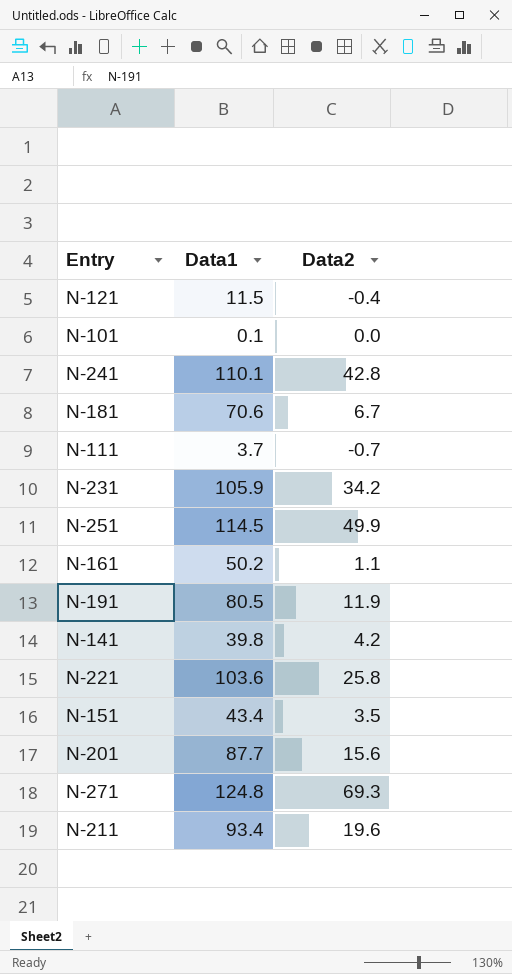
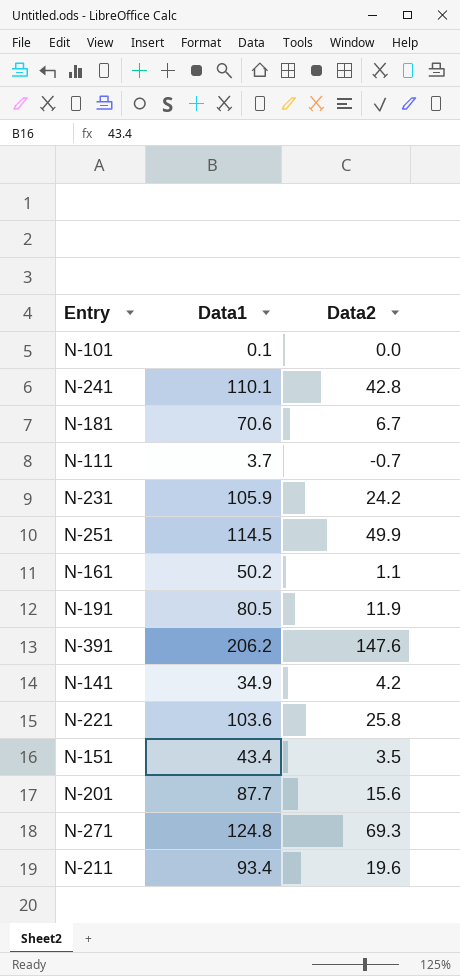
row N-121: 11.5 | -0.4 -> none
N-231 | Data2: 34.2 -> 24.2
row N-391: none -> 206.2 | 147.6
N-141 | Data1: 39.8 -> 34.9

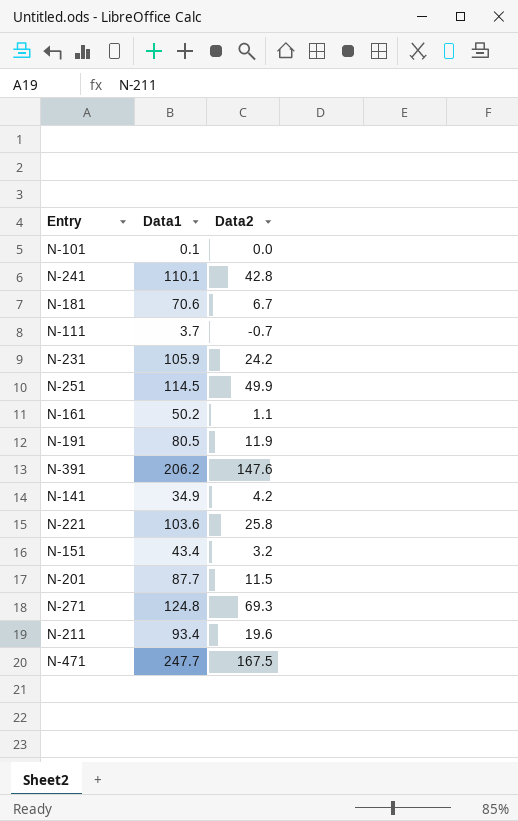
N-151 | Data2: 3.5 -> 3.2
N-201 | Data2: 15.6 -> 11.5
row N-471: none -> 247.7 | 167.5

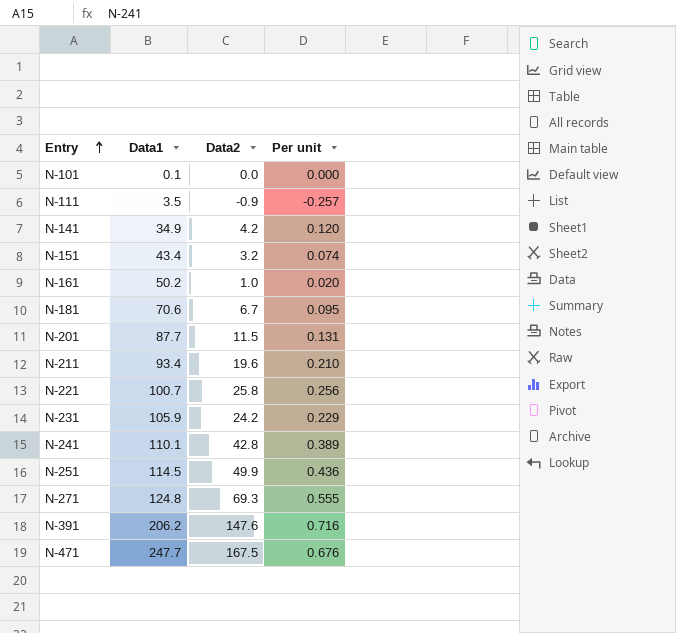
row order: none -> Entry ascending
column Per unit | formula: none -> [Data2] / [Data1]
row N-191: 80.5 | 11.9 -> none
N-111 | Data1: 3.7 -> 3.5
N-111 | Data2: -0.7 -> -0.9
N-161 | Data2: 1.1 -> 1.0
N-221 | Data1: 103.6 -> 100.7

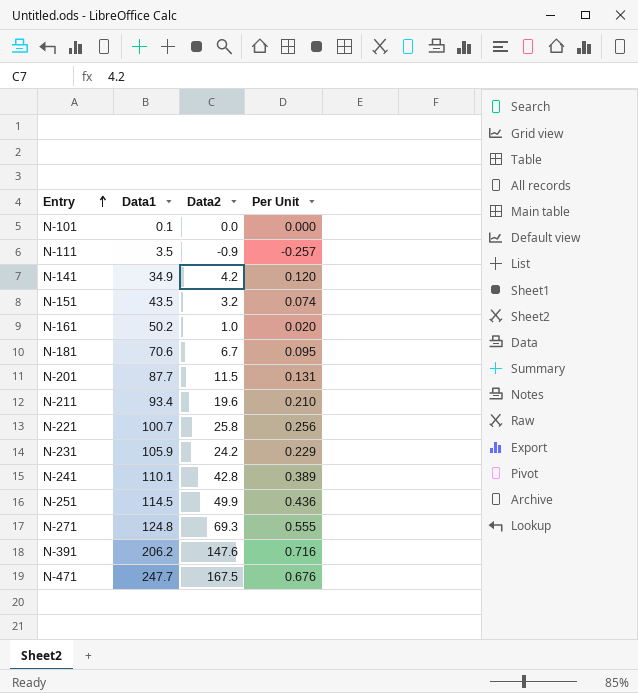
column name: Per unit -> Per Unit
N-151 | Data1: 43.4 -> 43.5

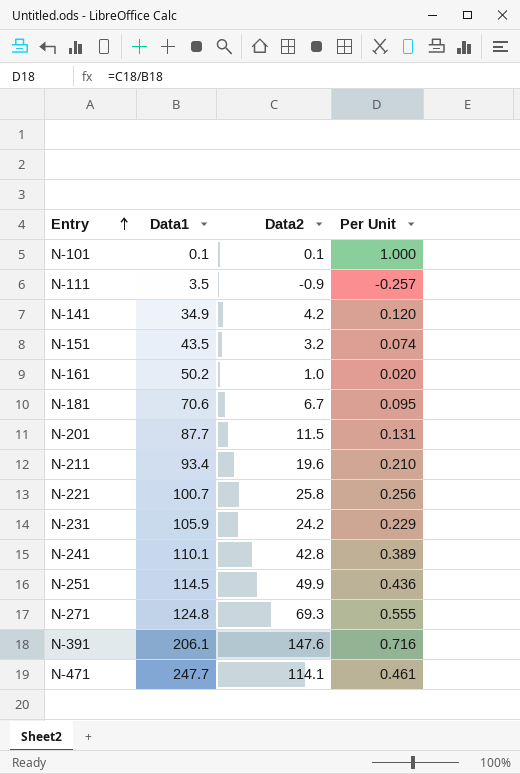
N-101 | Data2: 0.0 -> 0.1
N-101 | Per Unit: 0.000 -> 1.000
N-391 | Data1: 206.2 -> 206.1
N-471 | Data2: 167.5 -> 114.1
N-471 | Per Unit: 0.676 -> 0.461

